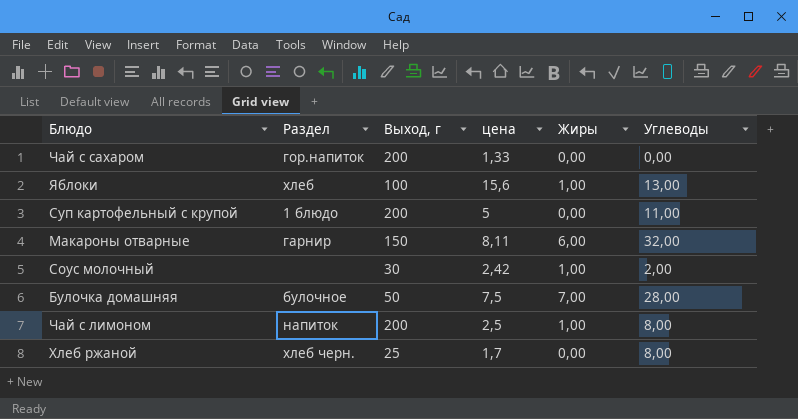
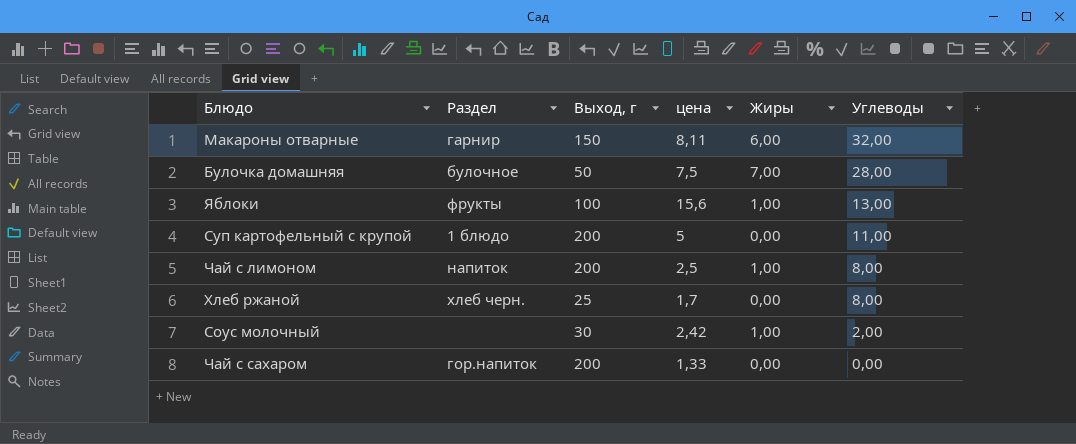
row order: none -> Углеводы descending
Яблоки | Раздел: хлеб -> фрукты

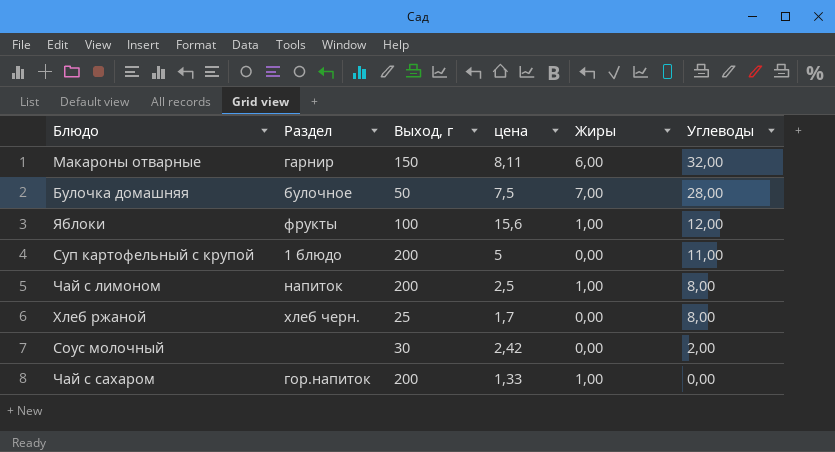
Яблоки | Углеводы: 13,00 -> 12,00
Соус молочный | Жиры: 1,00 -> 0,00
Чай с сахаром | Жиры: 0,00 -> 1,00

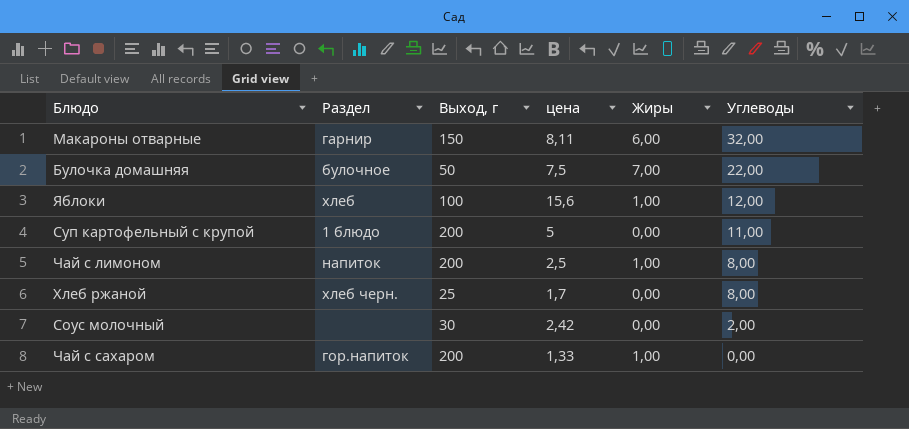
Булочка домашняя | Углеводы: 28,00 -> 22,00
Яблоки | Раздел: фрукты -> хлеб

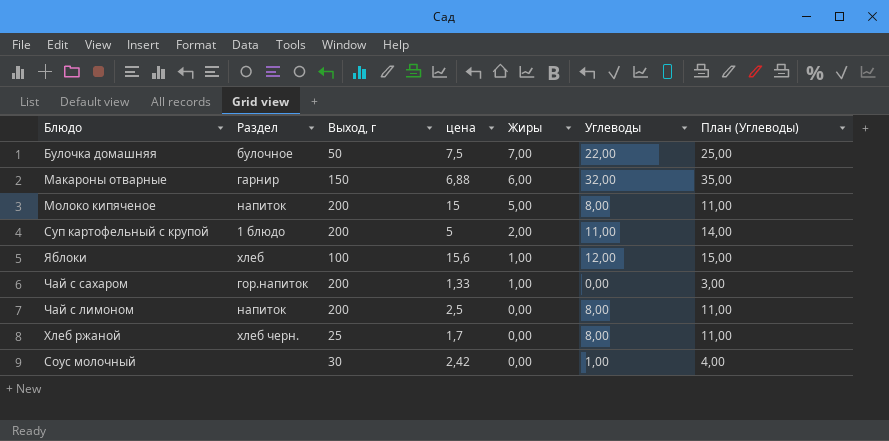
row order: Углеводы descending -> Жиры descending
column План (Углеводы) | formula: none -> [Углеводы] + 3
Макароны отварные | цена: 8,11 -> 6,88
row Молоко кипяченое: none -> напиток | 200 | 15 | 5,00 | 8,00 | 11,00
Суп картофельный с крупой | Жиры: 0,00 -> 2,00
Чай с лимоном | Жиры: 1,00 -> 0,00
Соус молочный | Углеводы: 2,00 -> 1,00

